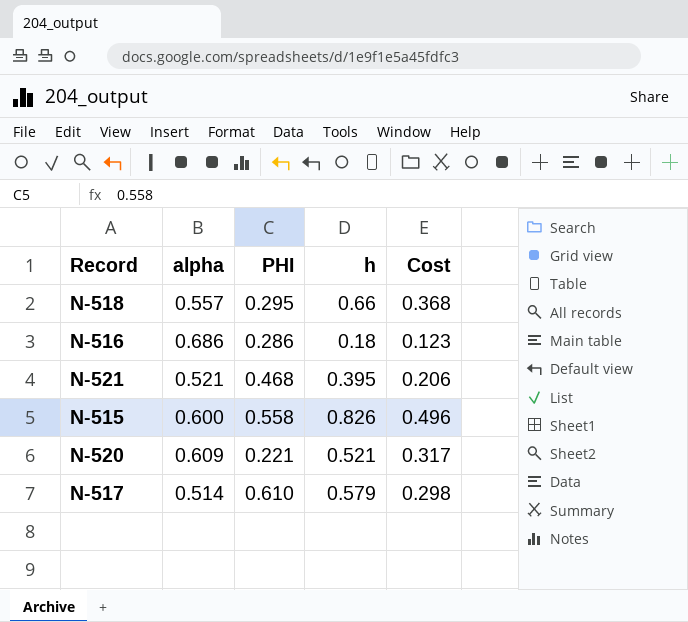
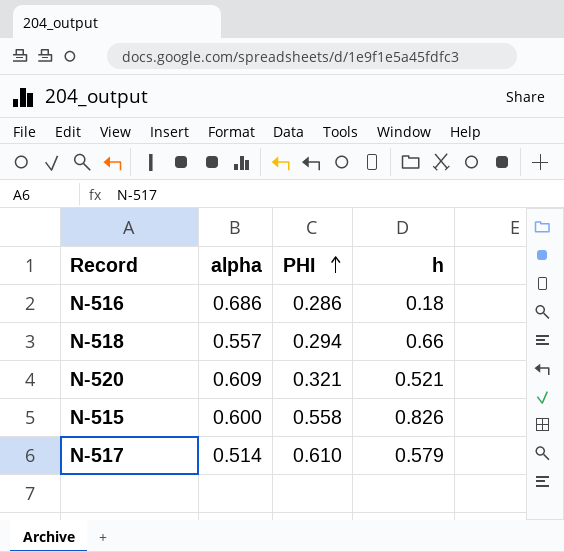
row order: none -> PHI ascending
column Cost | formula: [alpha] * [h] -> none
row N-521: 0.521 | 0.468 | 0.395 | 0.206 -> none
N-518 | PHI: 0.295 -> 0.294
N-520 | PHI: 0.221 -> 0.321

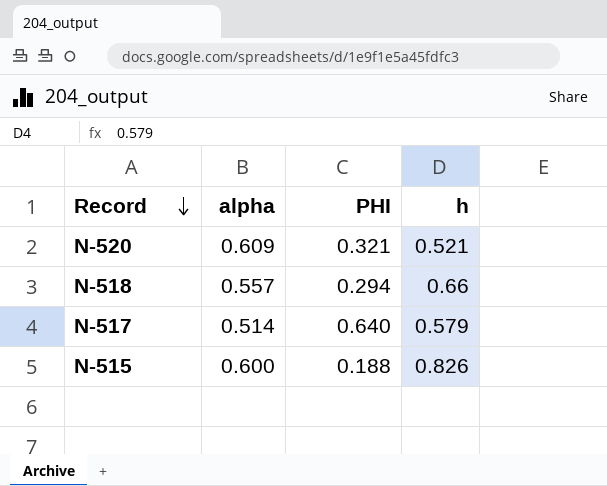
row order: PHI ascending -> Record descending
row N-516: 0.686 | 0.286 | 0.18 -> none
N-517 | PHI: 0.610 -> 0.640
N-515 | PHI: 0.558 -> 0.188

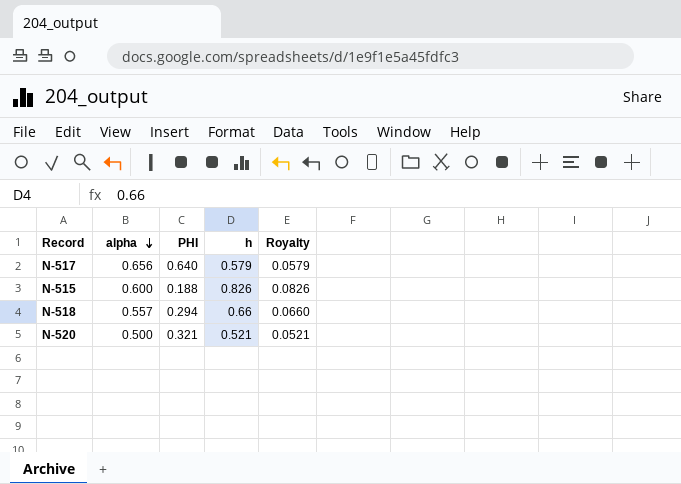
row order: Record descending -> alpha descending
column Royalty | formula: none -> [h] * 0.1
N-517 | alpha: 0.514 -> 0.656
N-520 | alpha: 0.609 -> 0.500

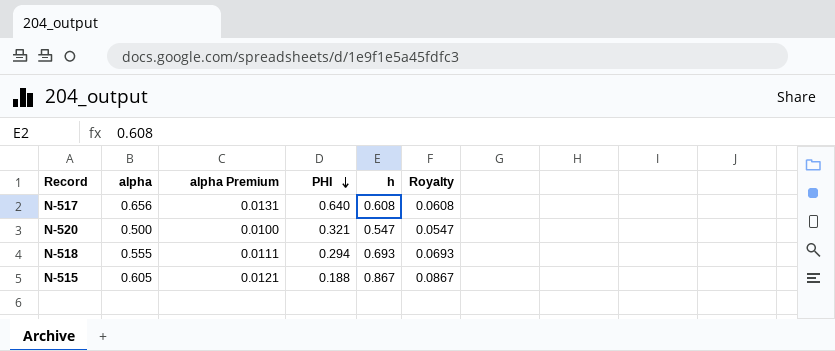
row order: alpha descending -> PHI descending
column alpha Premium | formula: none -> [alpha] * 0.02
N-517 | h: 0.579 -> 0.608
N-517 | Royalty: 0.0579 -> 0.0608
N-520 | h: 0.521 -> 0.547
N-520 | Royalty: 0.0521 -> 0.0547
N-518 | alpha: 0.557 -> 0.555
N-518 | h: 0.66 -> 0.693
N-518 | Royalty: 0.0660 -> 0.0693
N-515 | alpha: 0.600 -> 0.605
N-515 | h: 0.826 -> 0.867
N-515 | Royalty: 0.0826 -> 0.0867

